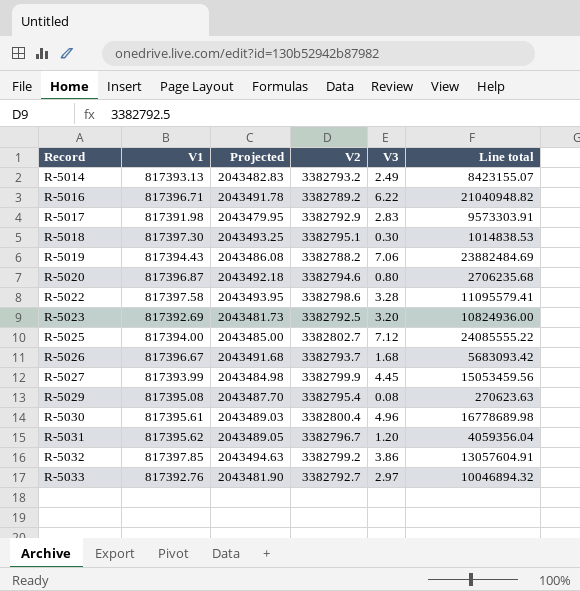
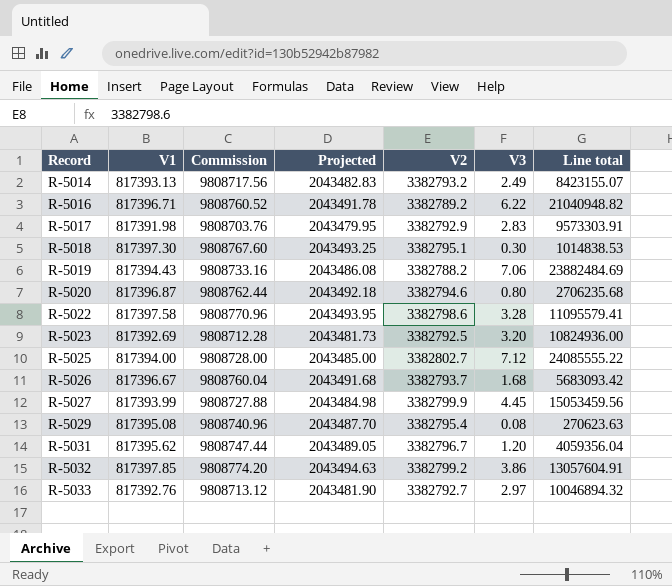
column Commission | formula: none -> [V1] * 12
row R-5030: 817395.61 | 2043489.03 | 3382800.4 | 4.96 | 16778689.98 -> none

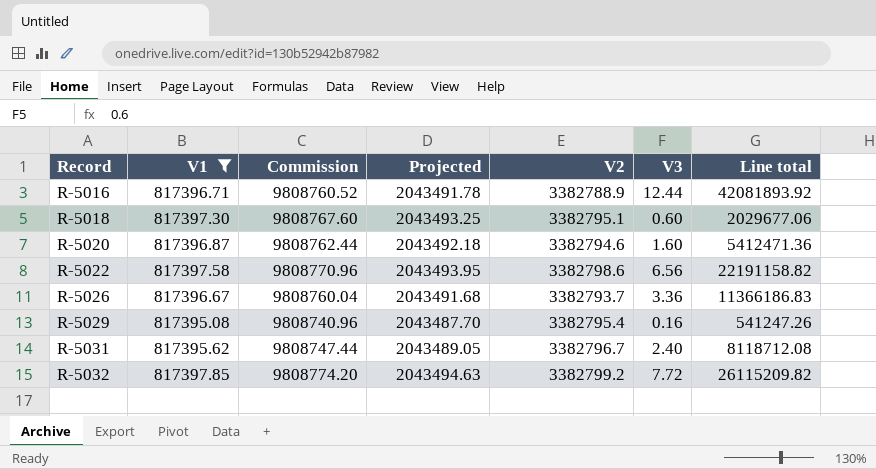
filter: none -> V1 >= 817395.08
R-5016 | V2: 3382789.2 -> 3382788.9
R-5016 | V3: 6.22 -> 12.44
R-5016 | Line total: 21040948.82 -> 42081893.92
R-5018 | V3: 0.30 -> 0.60
R-5018 | Line total: 1014838.53 -> 2029677.06
R-5020 | V3: 0.80 -> 1.60
R-5020 | Line total: 2706235.68 -> 5412471.36
R-5022 | V3: 3.28 -> 6.56
R-5022 | Line total: 11095579.41 -> 22191158.82
R-5026 | V3: 1.68 -> 3.36
R-5026 | Line total: 5683093.42 -> 11366186.83
R-5029 | V3: 0.08 -> 0.16
R-5029 | Line total: 270623.63 -> 541247.26
R-5031 | V3: 1.20 -> 2.40
R-5031 | Line total: 4059356.04 -> 8118712.08
R-5032 | V3: 3.86 -> 7.72
R-5032 | Line total: 13057604.91 -> 26115209.82

